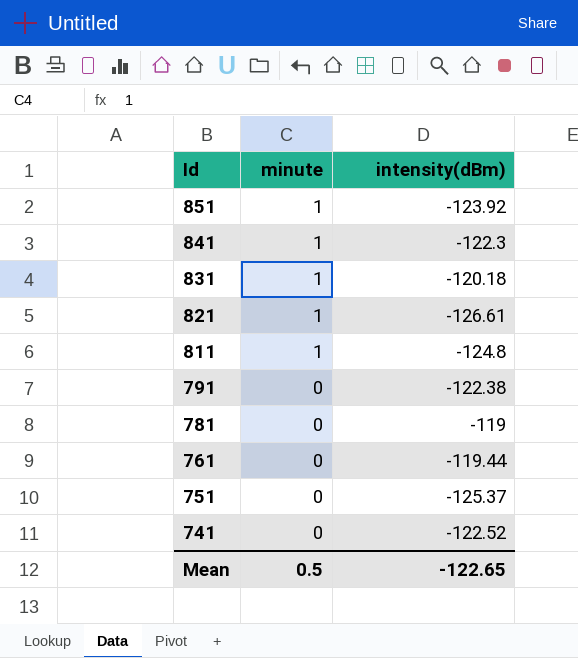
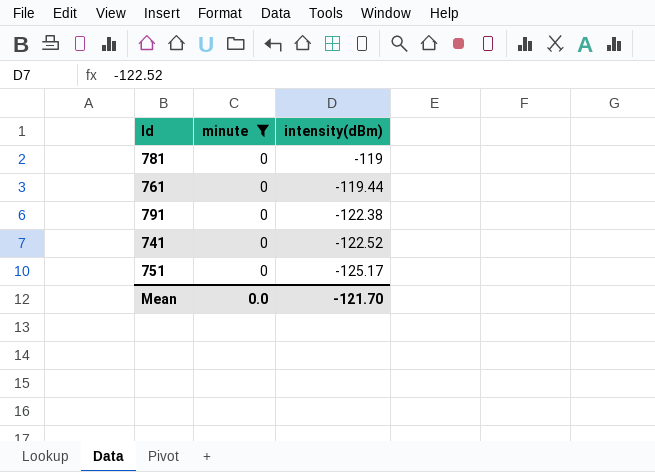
filter: none -> minute = 0
row order: Id descending -> intensity(dBm) descending
751 | intensity(dBm): -125.37 -> -125.17
Mean | minute: 0.5 -> 0.0
Mean | intensity(dBm): -122.65 -> -121.70

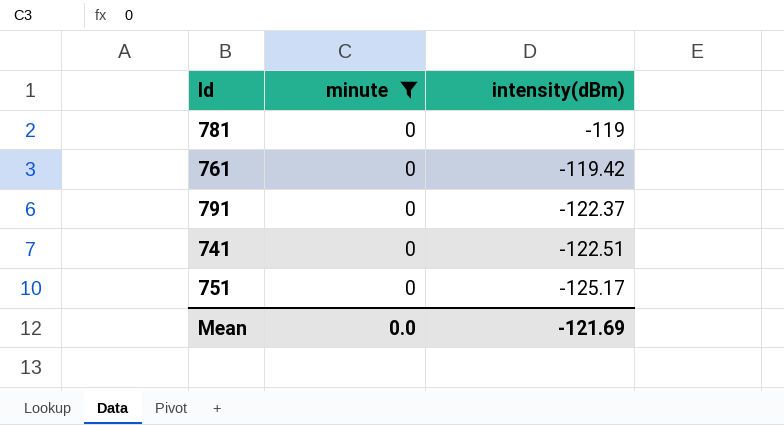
761 | intensity(dBm): -119.44 -> -119.42
791 | intensity(dBm): -122.38 -> -122.37
741 | intensity(dBm): -122.52 -> -122.51
Mean | intensity(dBm): -121.70 -> -121.69

